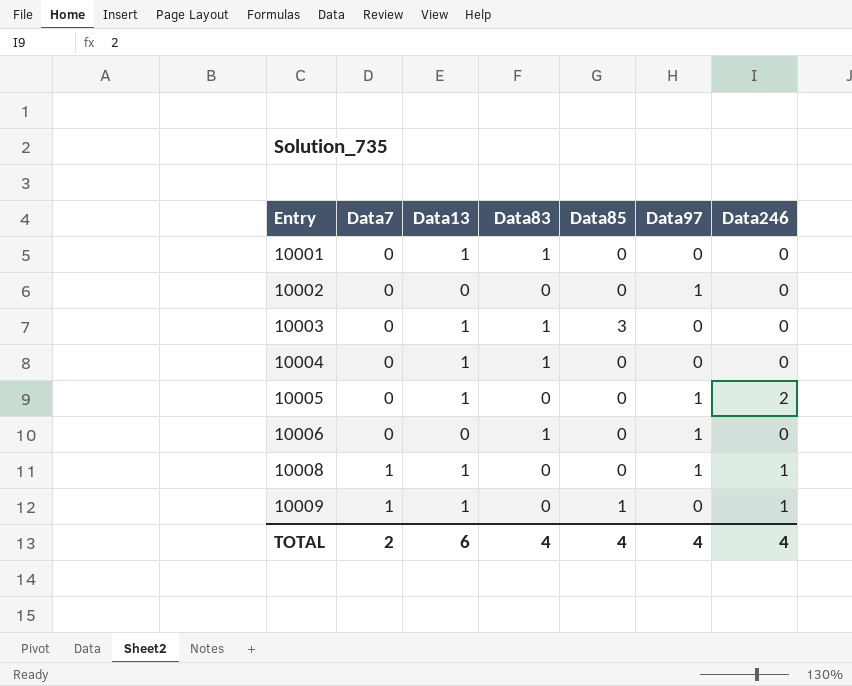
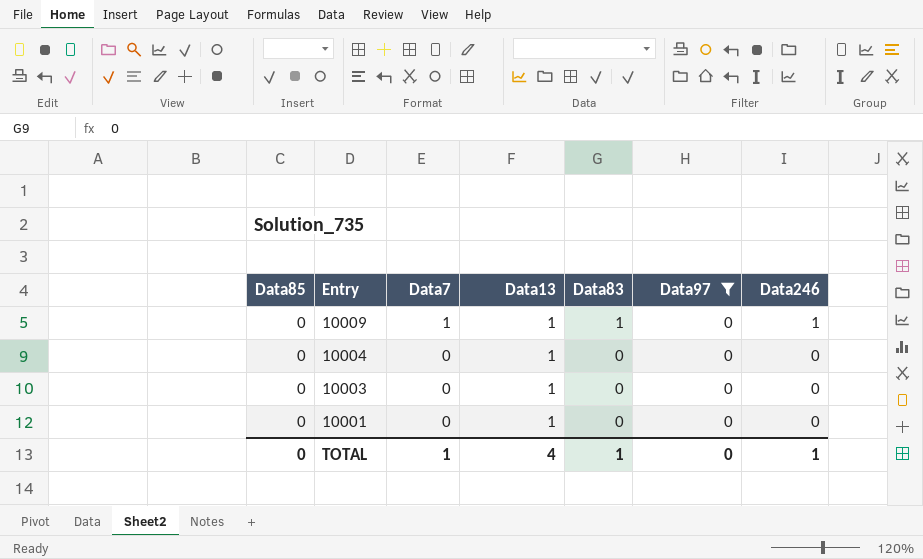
filter: none -> Data97 = 0
row order: Entry ascending -> Entry descending
column Data85 | position: 5 -> 1
10009 | Data85: 1 -> 0
10009 | Data83: 0 -> 1
10004 | Data83: 1 -> 0
10003 | Data85: 3 -> 0
10003 | Data83: 1 -> 0
10001 | Data83: 1 -> 0
TOTAL | Data85: 4 -> 0
TOTAL | Data7: 2 -> 1
TOTAL | Data13: 6 -> 4
TOTAL | Data83: 4 -> 1
TOTAL | Data97: 4 -> 0
TOTAL | Data246: 4 -> 1

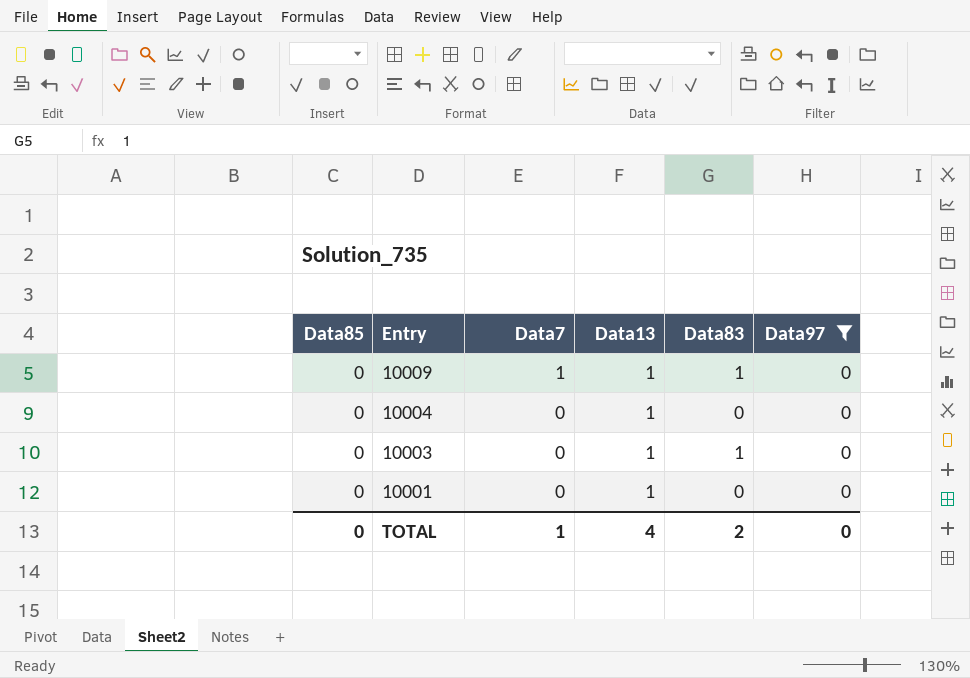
column Data246 | position: 7 -> none
10003 | Data83: 0 -> 1
TOTAL | Data83: 1 -> 2

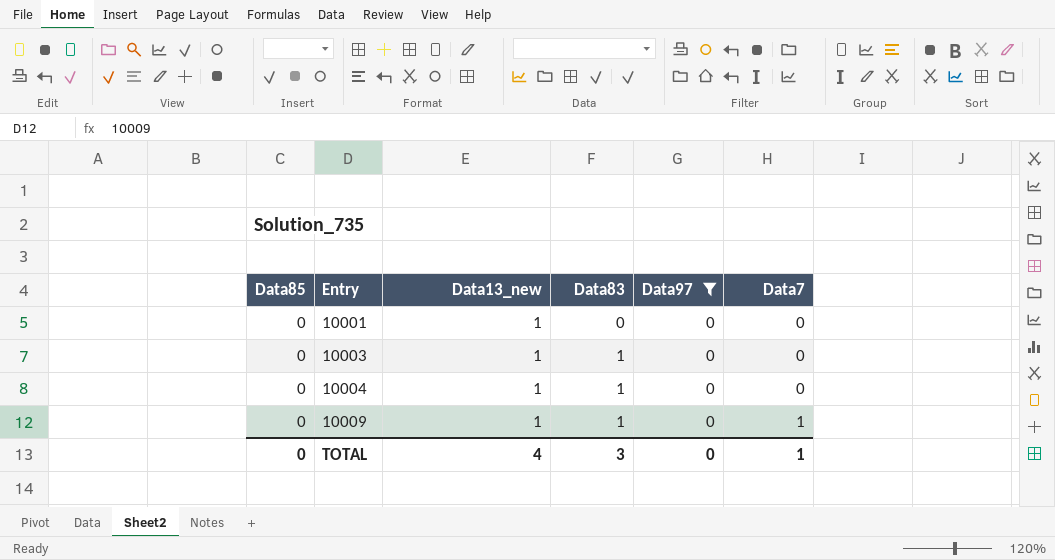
row order: Entry descending -> Entry ascending
column name: Data13 -> Data13_new
column Data7 | position: 3 -> 6
10004 | Data83: 0 -> 1
TOTAL | Data83: 2 -> 3

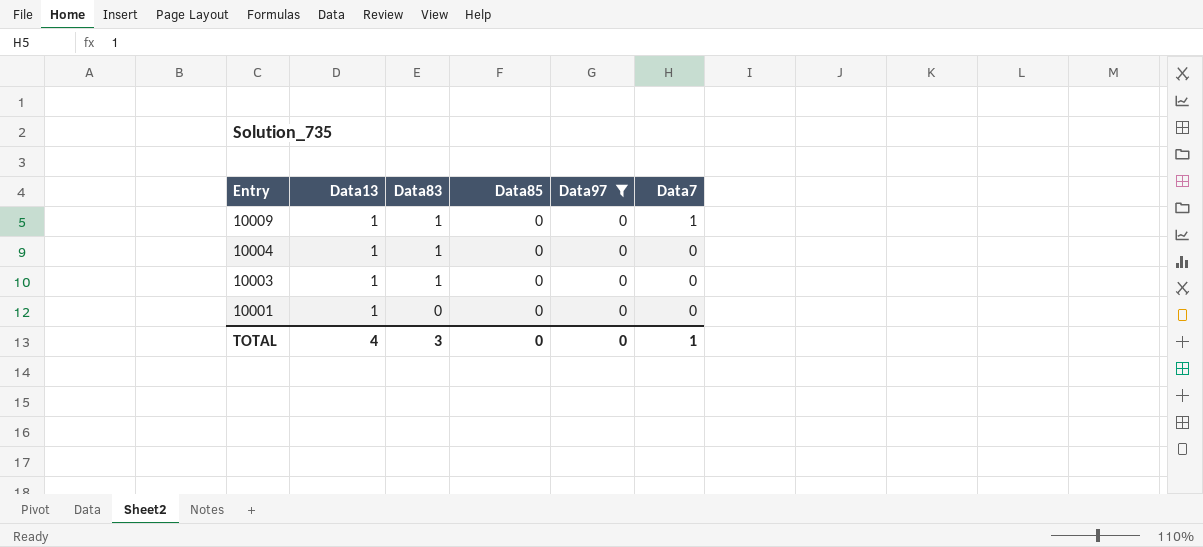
row order: Entry ascending -> Entry descending
column name: Data13_new -> Data13
column Data85 | position: 1 -> 4

